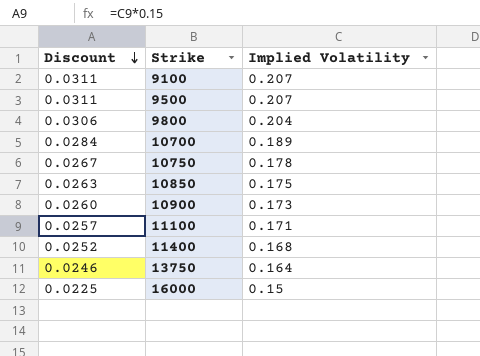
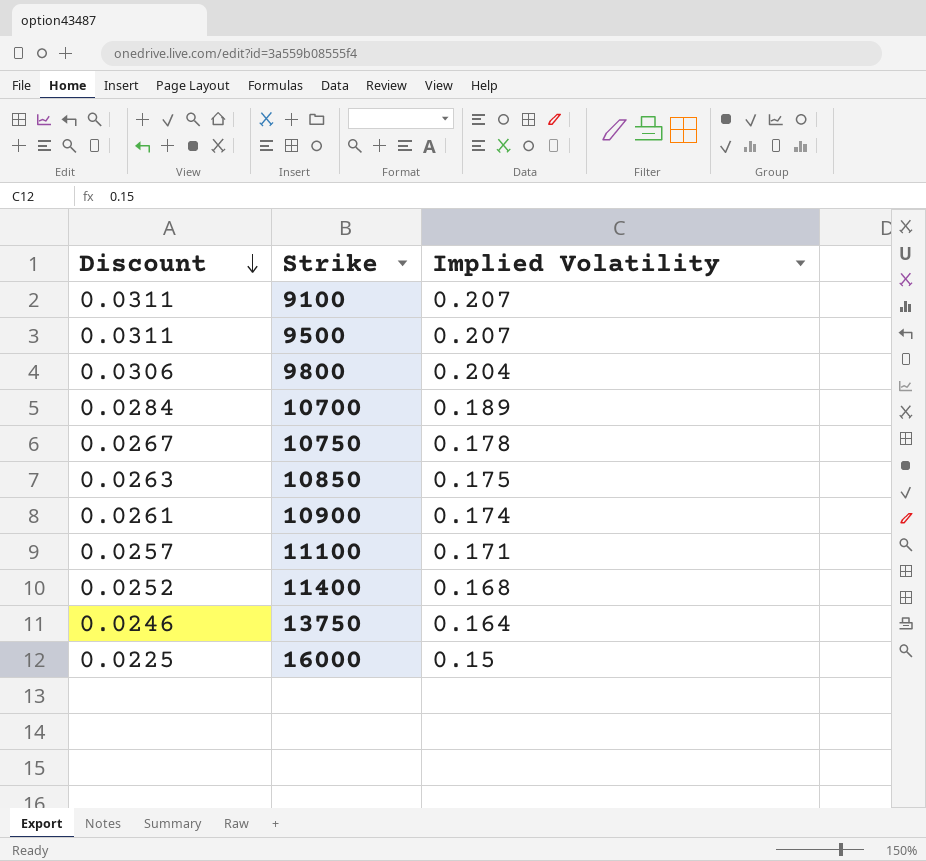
10900 | Discount: 0.0260 -> 0.0261
10900 | Implied Volatility: 0.173 -> 0.174

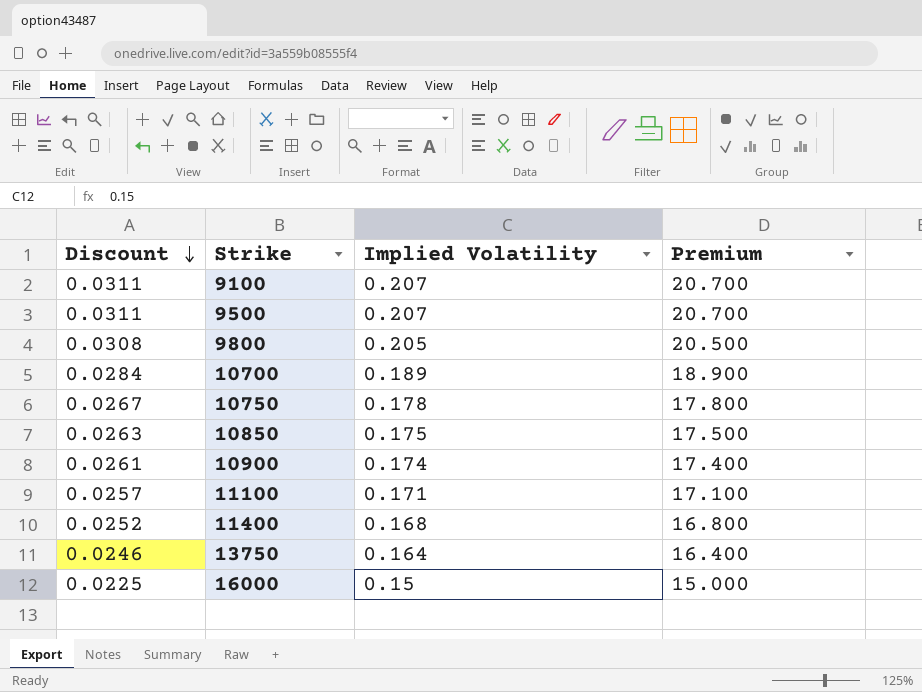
column Premium | formula: none -> [Implied Volatility] * 100
9800 | Discount: 0.0306 -> 0.0308
9800 | Implied Volatility: 0.204 -> 0.205

